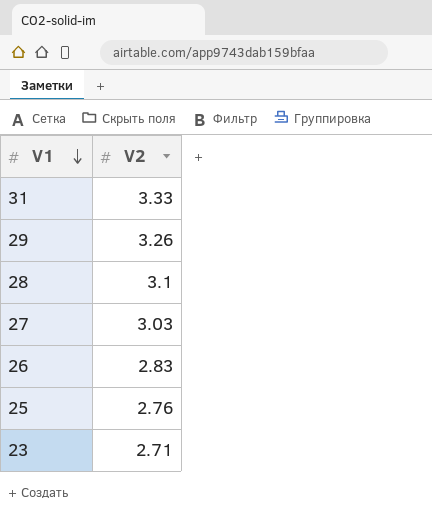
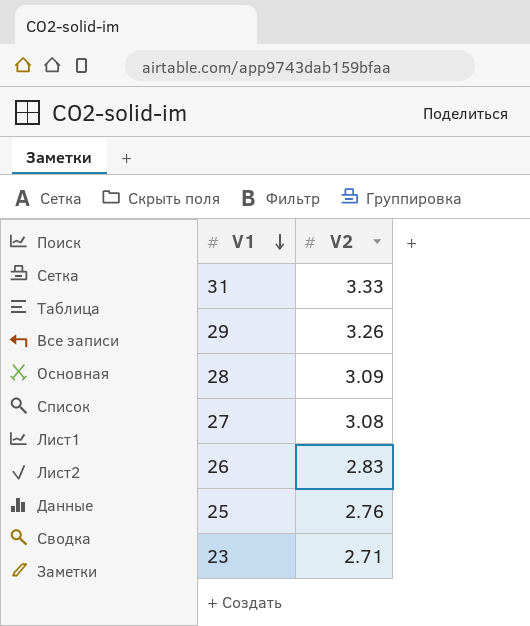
28 | V2: 3.1 -> 3.09
27 | V2: 3.03 -> 3.08

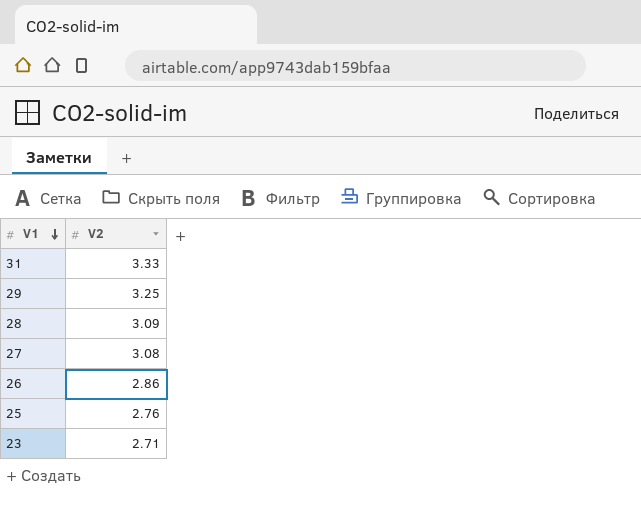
29 | V2: 3.26 -> 3.25
26 | V2: 2.83 -> 2.86

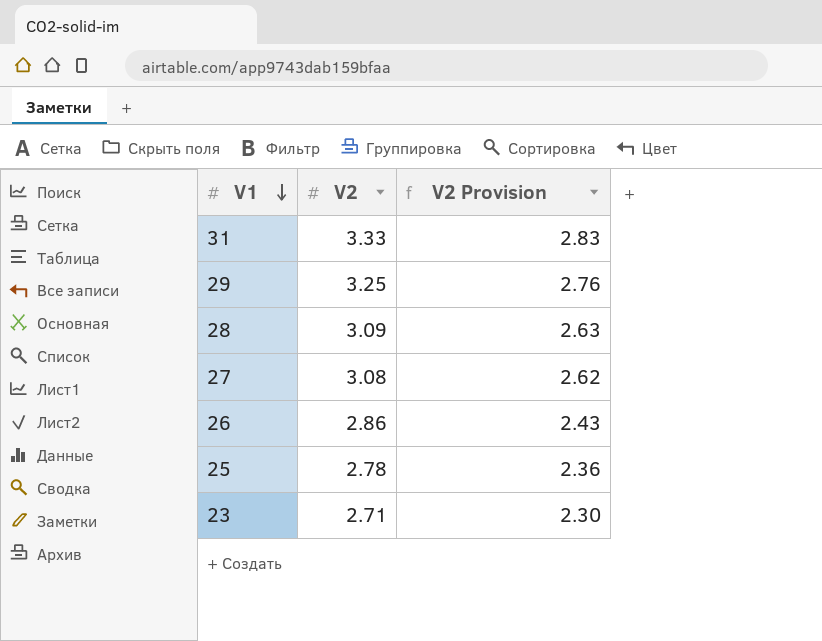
column V2 Provision | formula: none -> [V2] * 0.85
25 | V2: 2.76 -> 2.78

